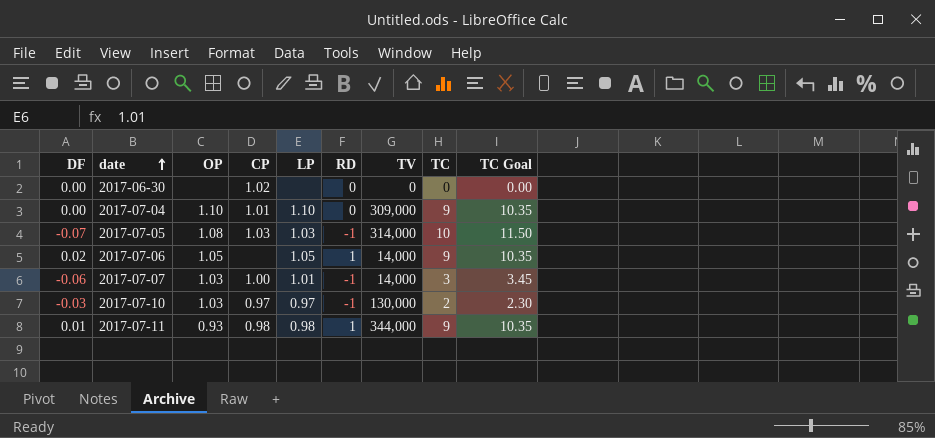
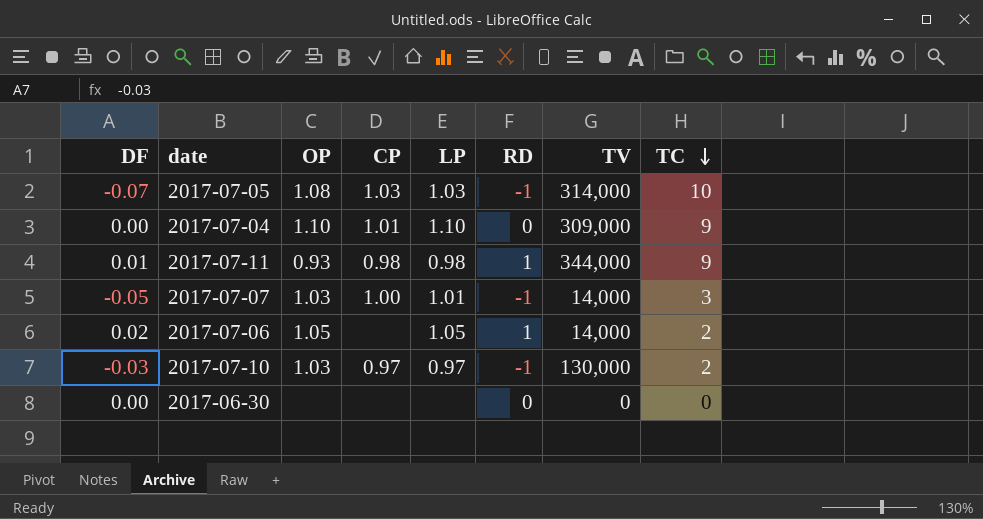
row order: date ascending -> TC descending
column TC Goal | formula: [TC] * 1.15 -> none
2017-07-07 | DF: -0.06 -> -0.05
2017-07-06 | TC: 9 -> 2
2017-06-30 | CP: 1.02 -> none

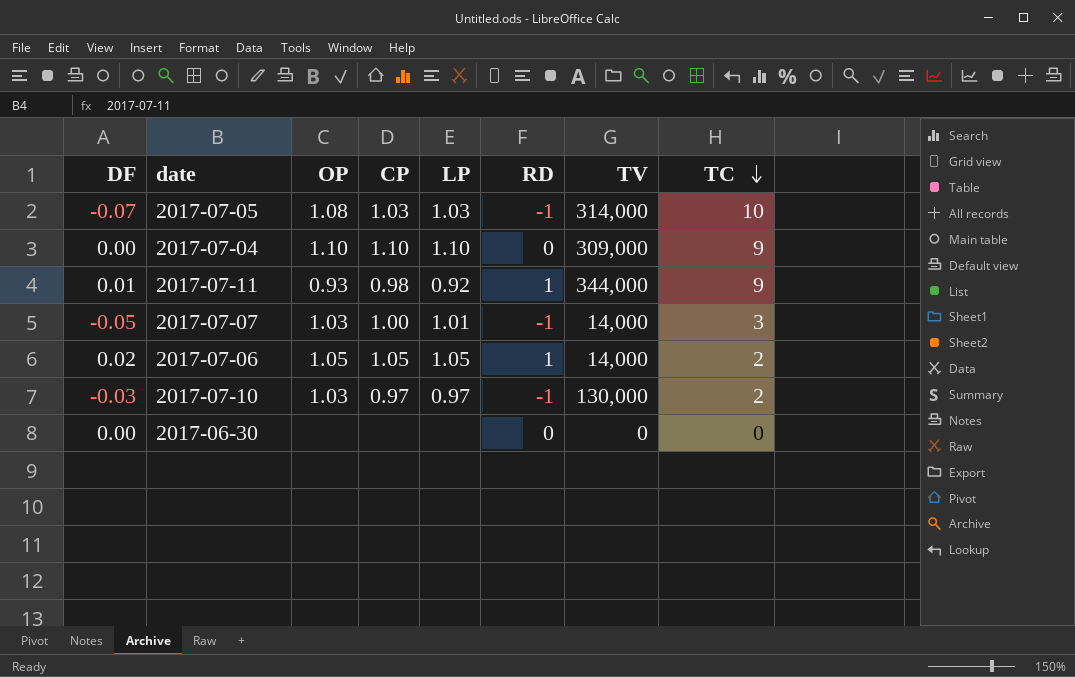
2017-07-04 | CP: 1.01 -> 1.10
2017-07-11 | LP: 0.98 -> 0.92
2017-07-06 | CP: none -> 1.05

